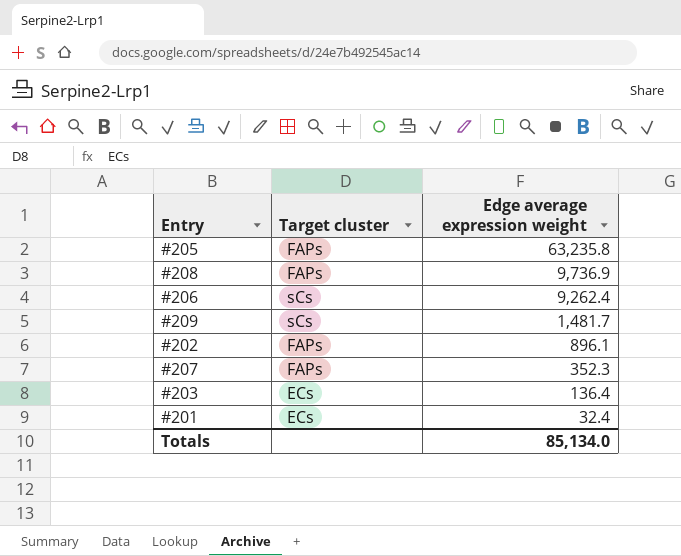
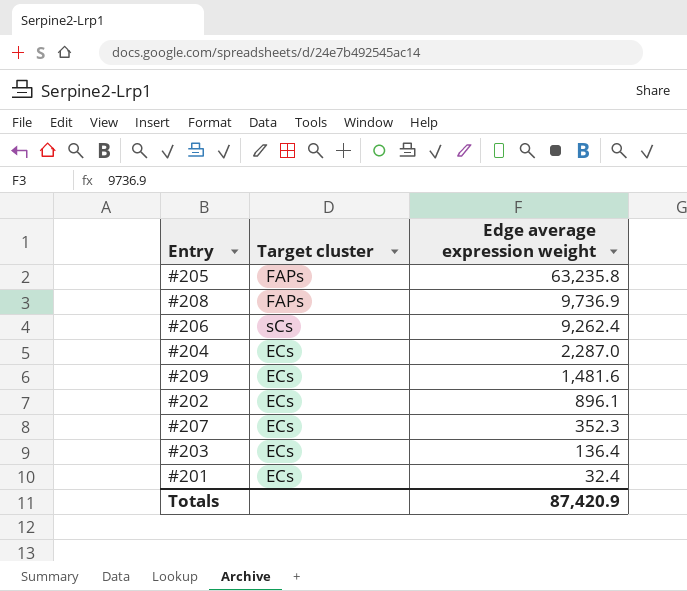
row #204: none -> ECs | 2,287.0
#209 | Target cluster: sCs -> ECs
#209 | Edge average expression weight: 1,481.7 -> 1,481.6
#202 | Target cluster: FAPs -> ECs
#207 | Target cluster: FAPs -> ECs
Totals | Edge average expression weight: 85,134.0 -> 87,420.9

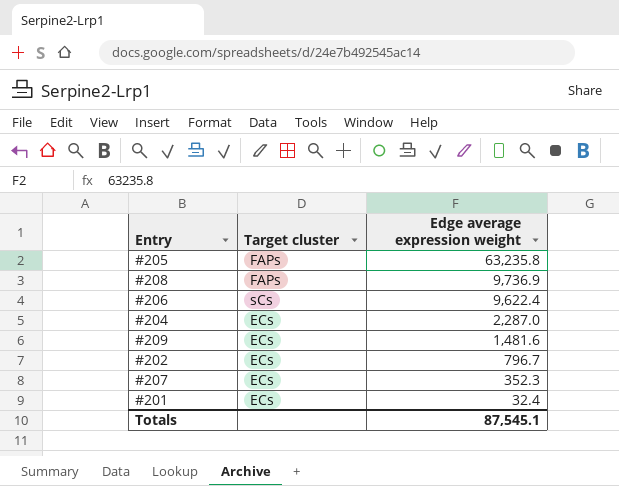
row #203: ECs | 136.4 -> none
#206 | Edge average expression weight: 9,262.4 -> 9,622.4
#202 | Edge average expression weight: 896.1 -> 796.7
Totals | Edge average expression weight: 87,420.9 -> 87,545.1

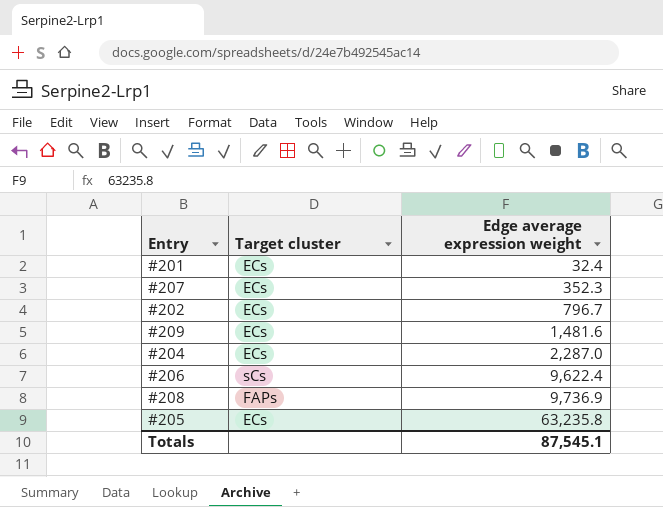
row order: Edge average expression weight descending -> Edge average expression weight ascending
#205 | Target cluster: FAPs -> ECs

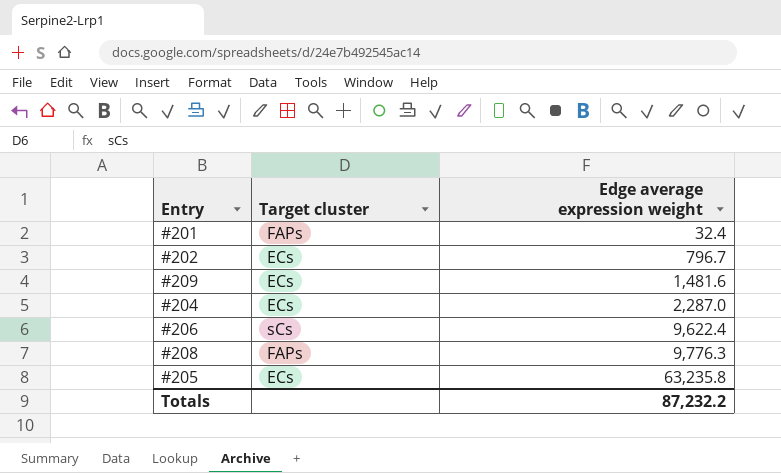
row #207: ECs | 352.3 -> none
#201 | Target cluster: ECs -> FAPs
#208 | Edge average expression weight: 9,736.9 -> 9,776.3
Totals | Edge average expression weight: 87,545.1 -> 87,232.2

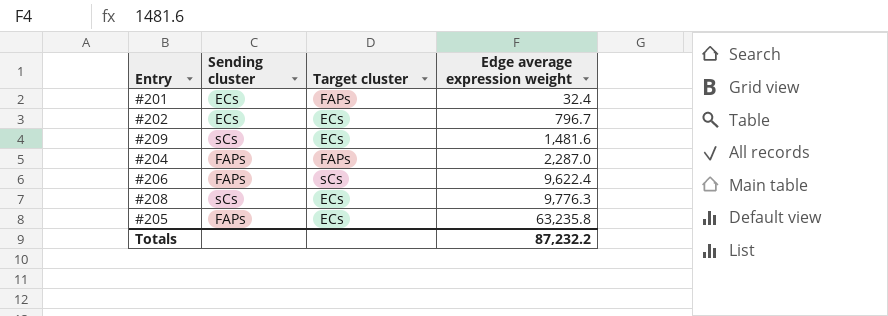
column Sending cluster | position: none -> 2
#204 | Target cluster: ECs -> FAPs
#208 | Target cluster: FAPs -> ECs

